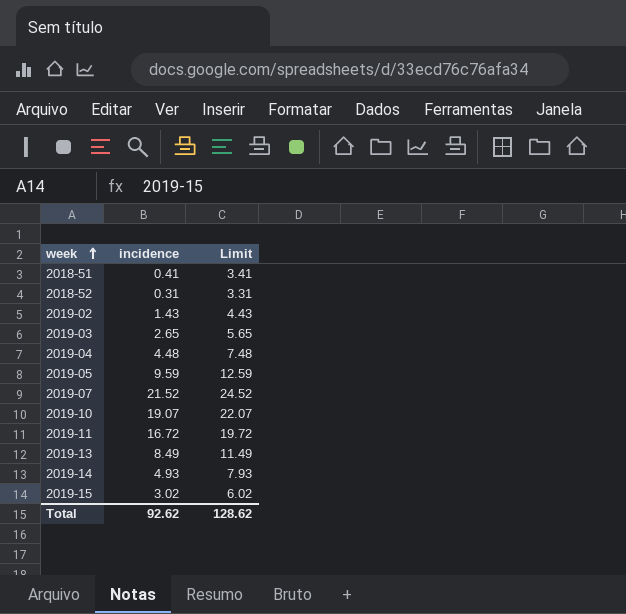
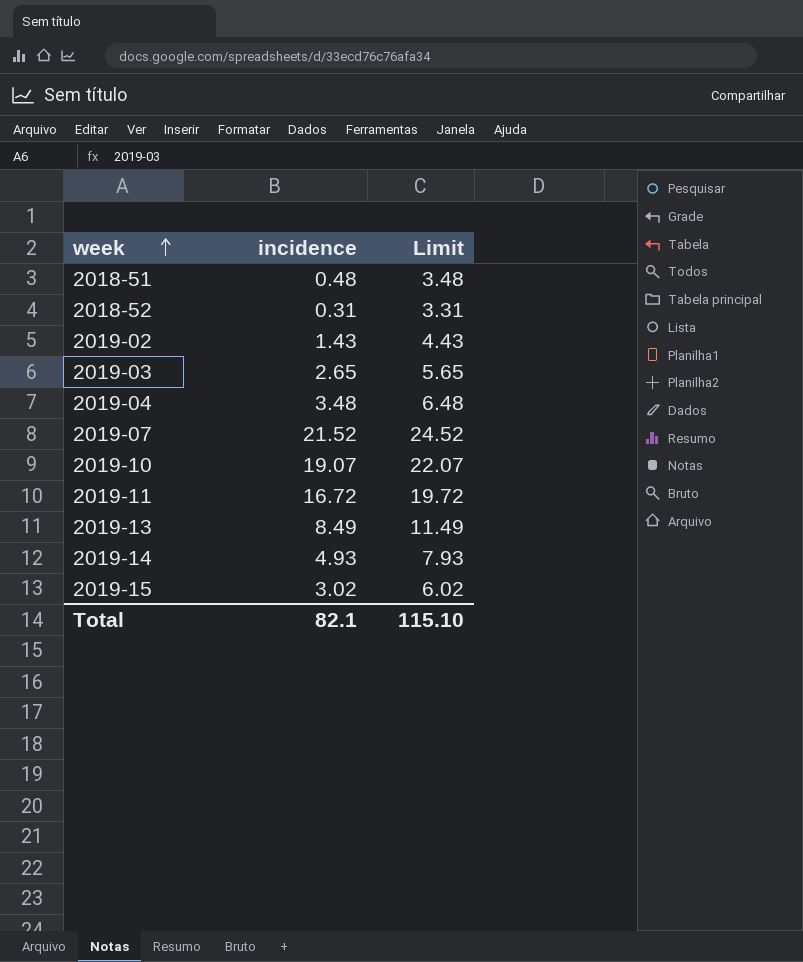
row 2019-05: 9.59 | 12.59 -> none
2018-51 | incidence: 0.41 -> 0.48
2018-51 | Limit: 3.41 -> 3.48
2019-04 | incidence: 4.48 -> 3.48
2019-04 | Limit: 7.48 -> 6.48
Total | incidence: 92.62 -> 82.1
Total | Limit: 128.62 -> 115.10

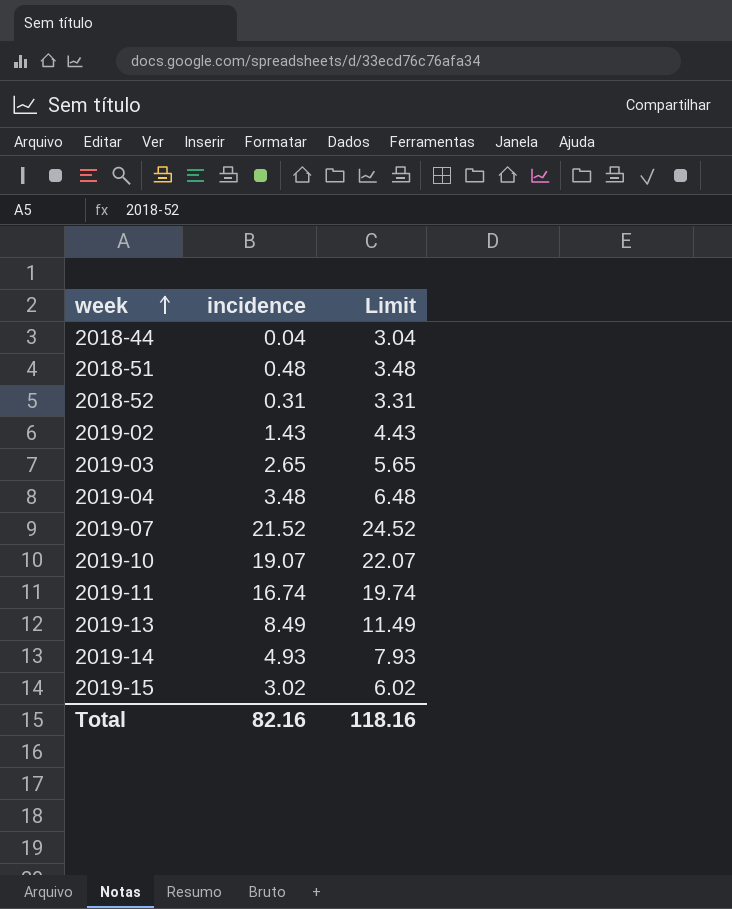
row 2018-44: none -> 0.04 | 3.04
2019-11 | incidence: 16.72 -> 16.74
2019-11 | Limit: 19.72 -> 19.74
Total | incidence: 82.1 -> 82.16
Total | Limit: 115.10 -> 118.16

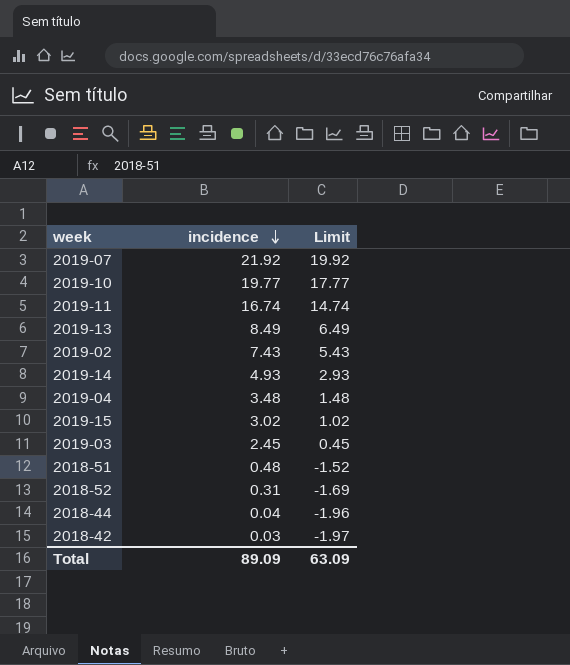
row order: week ascending -> incidence descending
column Limit | formula: [incidence] + 3 -> [incidence] - 2
2019-07 | incidence: 21.52 -> 21.92
2019-10 | incidence: 19.07 -> 19.77
2019-02 | incidence: 1.43 -> 7.43
2019-03 | incidence: 2.65 -> 2.45
row 2018-42: none -> 0.03 | -1.97
Total | incidence: 82.16 -> 89.09
Total | Limit: 118.16 -> 63.09

